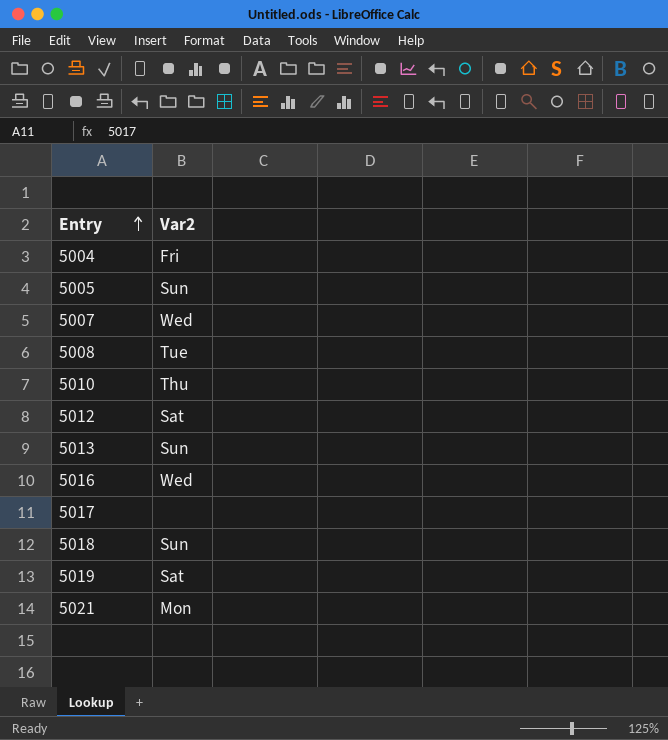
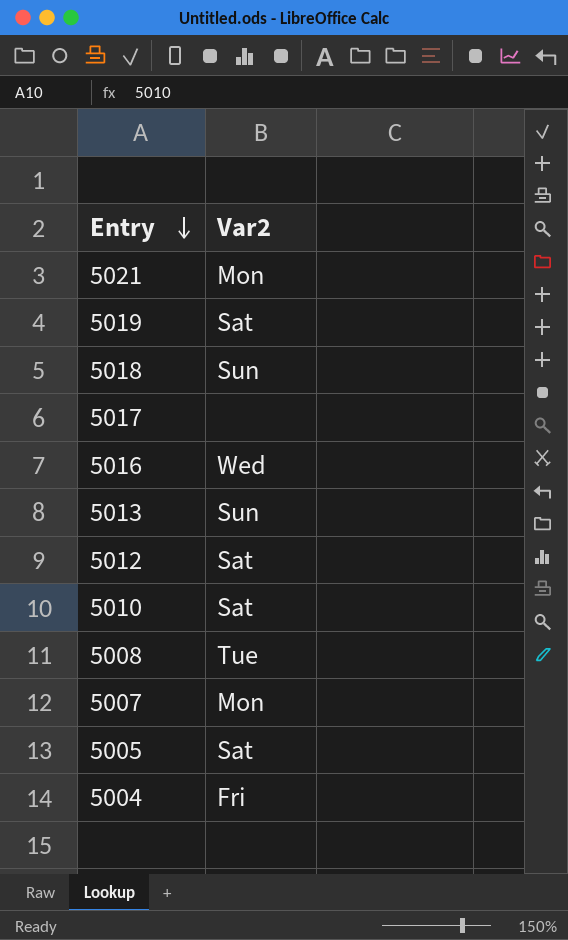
row order: Entry ascending -> Entry descending
5010 | Var2: Thu -> Sat
5007 | Var2: Wed -> Mon
5005 | Var2: Sun -> Sat

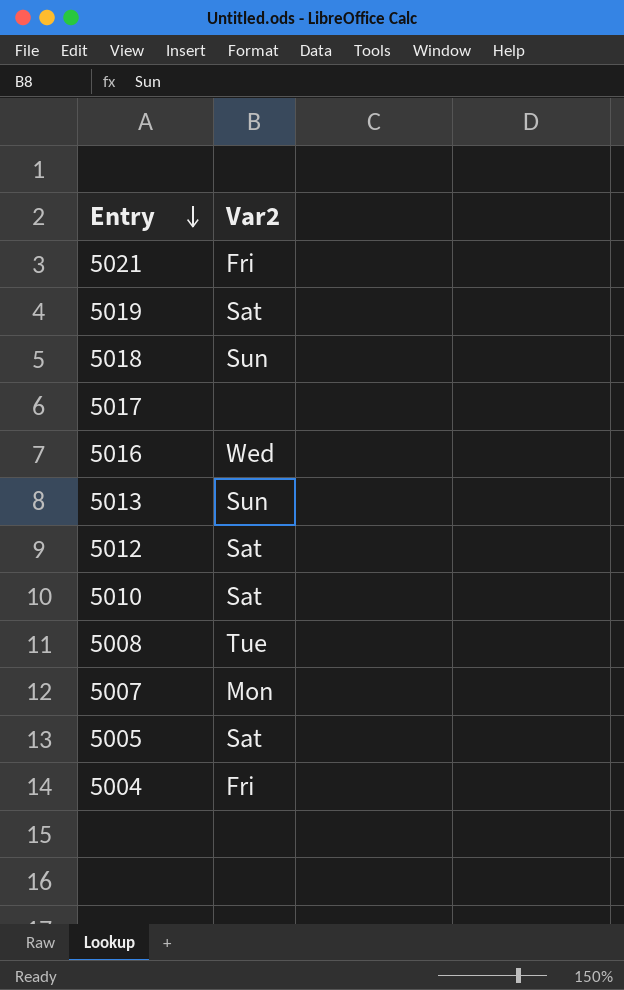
5021 | Var2: Mon -> Fri

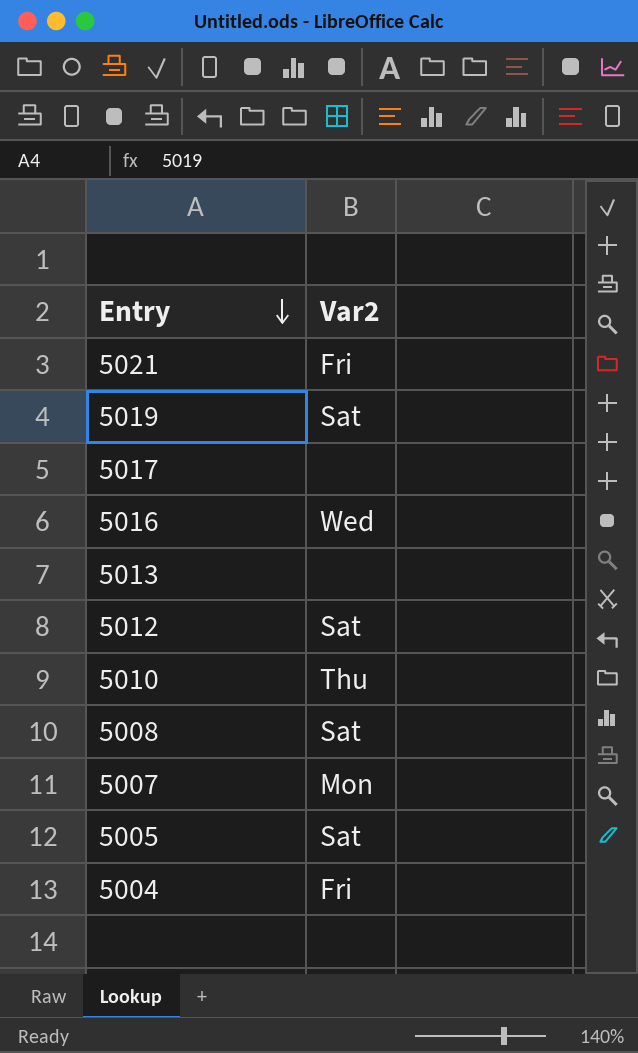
row 5018: Sun -> none
5013 | Var2: Sun -> none
5010 | Var2: Sat -> Thu
5008 | Var2: Tue -> Sat

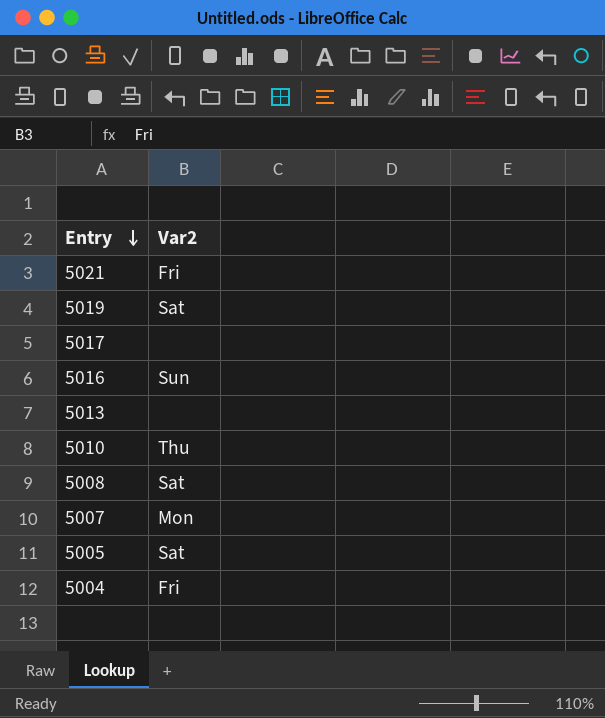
row 5012: Sat -> none
5016 | Var2: Wed -> Sun

